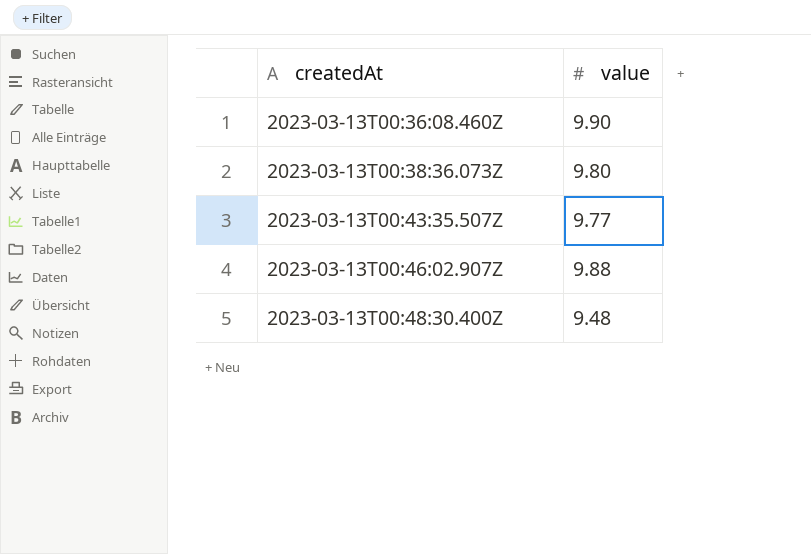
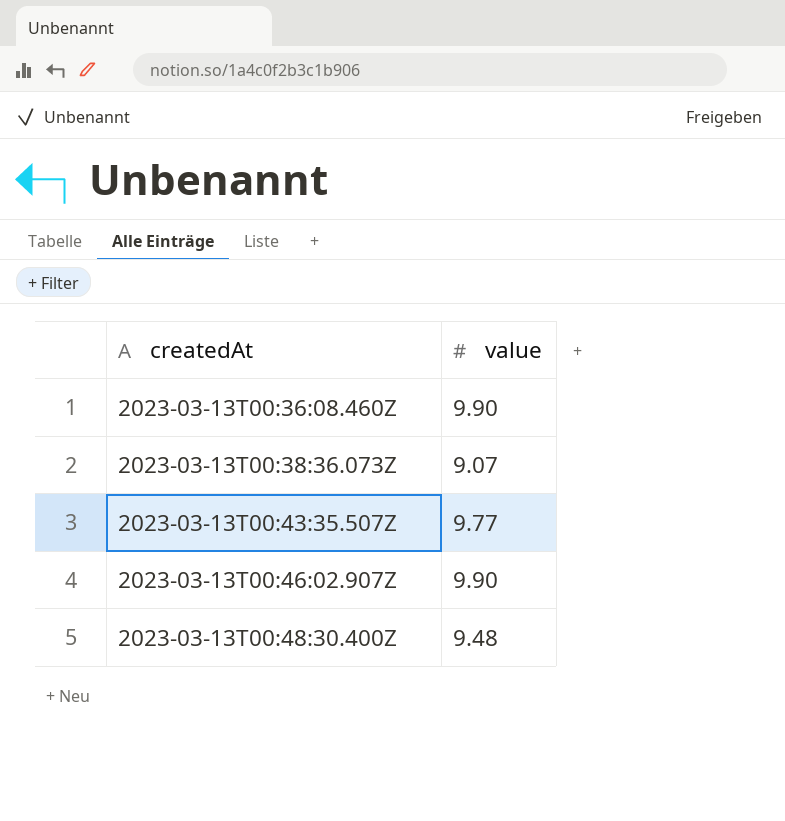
2023-03-13T00:38:36.073Z | value: 9.80 -> 9.07
2023-03-13T00:46:02.907Z | value: 9.88 -> 9.90

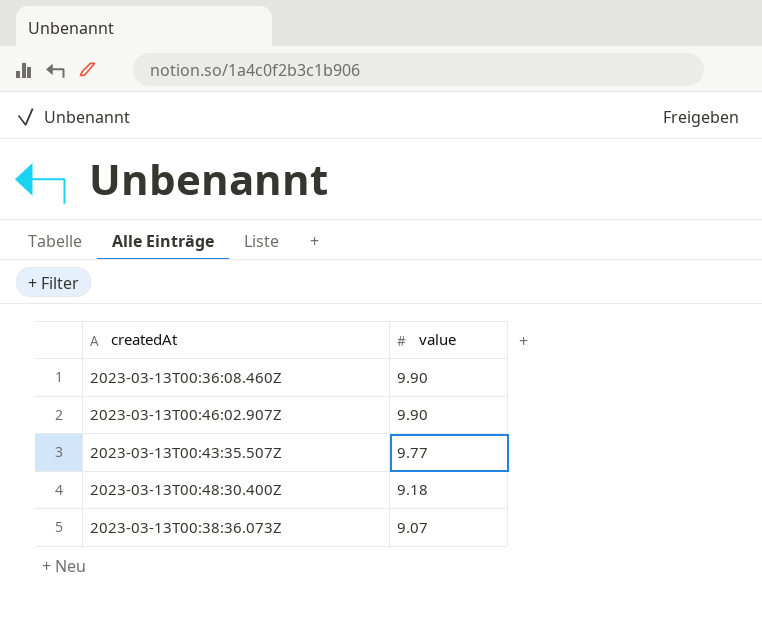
row order: createdAt ascending -> value descending
2023-03-13T00:48:30.400Z | value: 9.48 -> 9.18

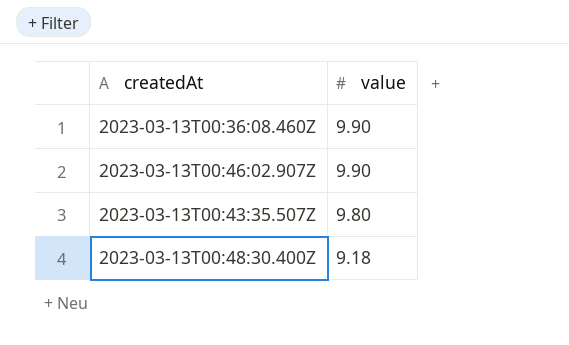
row 2023-03-13T00:38:36.073Z: 9.07 -> none
2023-03-13T00:43:35.507Z | value: 9.77 -> 9.80

